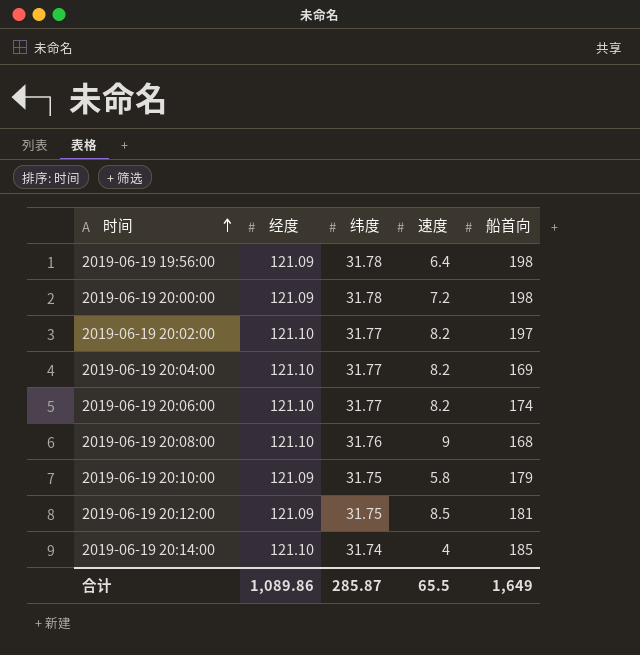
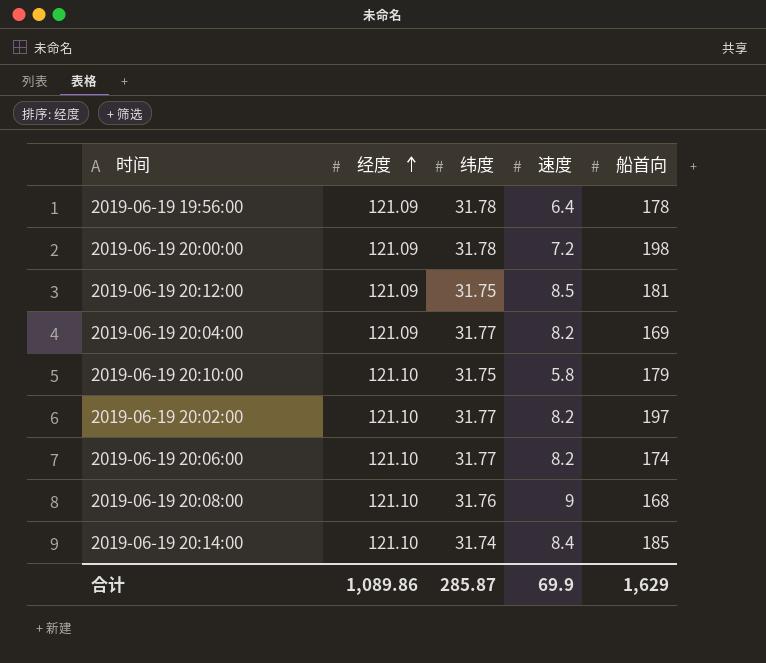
row order: 时间 ascending -> 经度 ascending
2019-06-19 19:56:00 | 船首向: 198 -> 178
2019-06-19 20:04:00 | 经度: 121.10 -> 121.09
2019-06-19 20:10:00 | 经度: 121.09 -> 121.10
2019-06-19 20:14:00 | 速度: 4 -> 8.4
合计 | 速度: 65.5 -> 69.9
合计 | 船首向: 1,649 -> 1,629

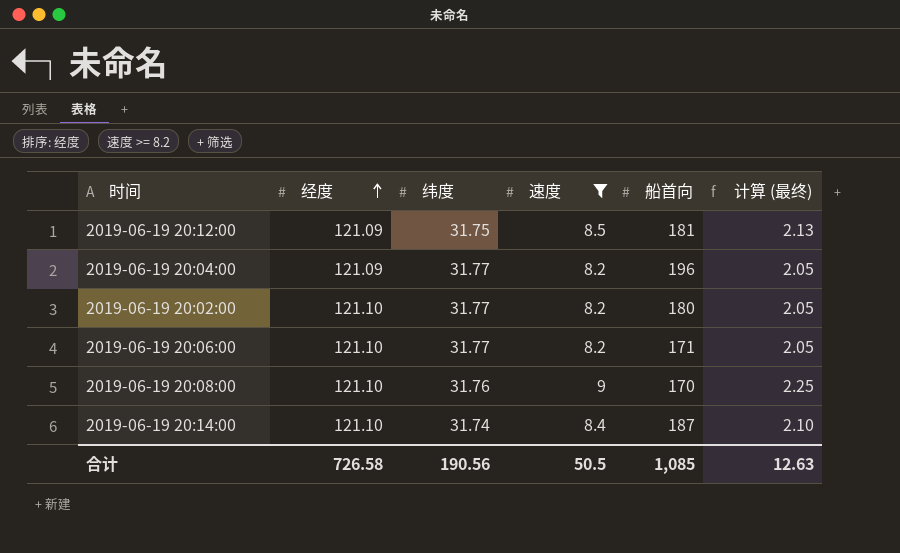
filter: none -> 速度 >= 8.2
column 计算 (最终) | formula: none -> [速度] * 0.25
2019-06-19 20:04:00 | 船首向: 169 -> 196
2019-06-19 20:02:00 | 船首向: 197 -> 180
2019-06-19 20:06:00 | 船首向: 174 -> 171
2019-06-19 20:08:00 | 船首向: 168 -> 170
2019-06-19 20:14:00 | 船首向: 185 -> 187
合计 | 经度: 1,089.86 -> 726.58
合计 | 纬度: 285.87 -> 190.56
合计 | 速度: 69.9 -> 50.5
合计 | 船首向: 1,629 -> 1,085

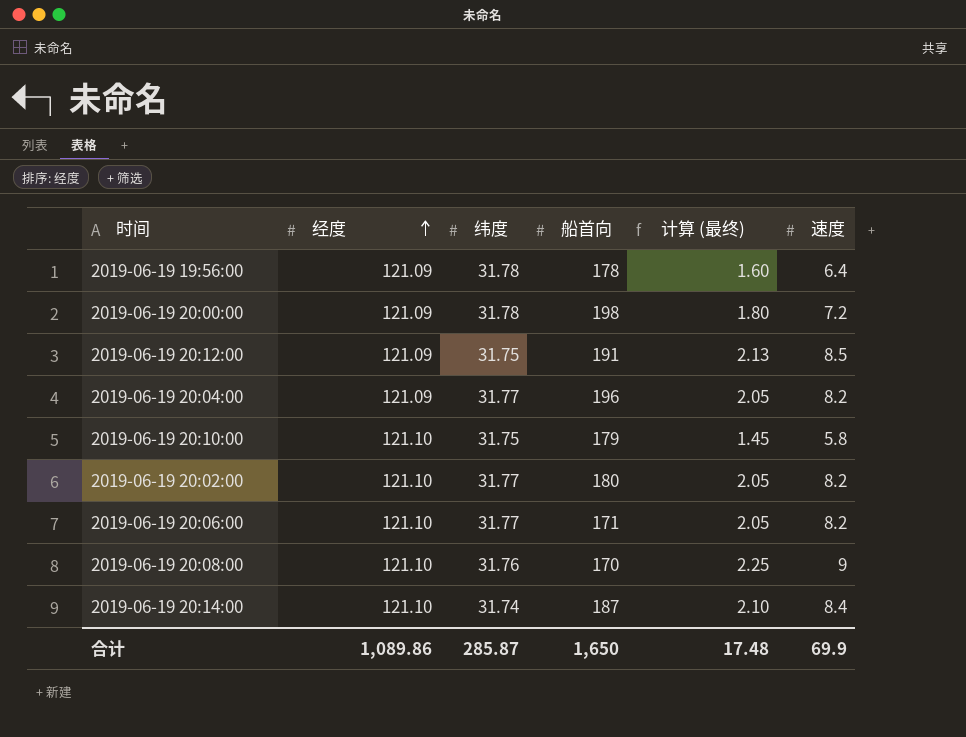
filter: 速度 >= 8.2 -> none
column 速度 | position: 4 -> 6
2019-06-19 20:12:00 | 船首向: 181 -> 191
合计 | 经度: 726.58 -> 1,089.86
合计 | 纬度: 190.56 -> 285.87
合计 | 船首向: 1,085 -> 1,650
合计 | 计算 (最终): 12.63 -> 17.48
合计 | 速度: 50.5 -> 69.9

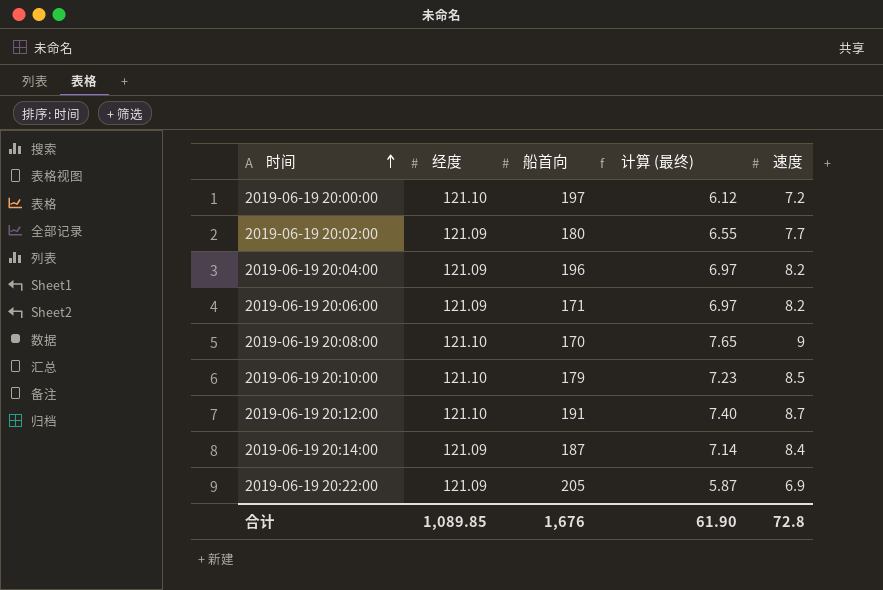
row order: 经度 ascending -> 时间 ascending
column 纬度 | position: 3 -> none
column 计算 (最终) | formula: [速度] * 0.25 -> [速度] * 0.85
row 2019-06-19 19:56:00: 121.09 | 31.78 | 178 | 1.60 | 6.4 -> none
2019-06-19 20:00:00 | 经度: 121.09 -> 121.10
2019-06-19 20:00:00 | 船首向: 198 -> 197
2019-06-19 20:02:00 | 经度: 121.10 -> 121.09
2019-06-19 20:02:00 | 速度: 8.2 -> 7.7
2019-06-19 20:06:00 | 经度: 121.10 -> 121.09
2019-06-19 20:10:00 | 速度: 5.8 -> 8.5
2019-06-19 20:12:00 | 经度: 121.09 -> 121.10
2019-06-19 20:12:00 | 速度: 8.5 -> 8.7
2019-06-19 20:14:00 | 经度: 121.10 -> 121.09
row 2019-06-19 20:22:00: none -> 121.09 | 205 | 5.87 | 6.9
合计 | 经度: 1,089.86 -> 1,089.85
合计 | 船首向: 1,650 -> 1,676
合计 | 计算 (最终): 17.48 -> 61.90
合计 | 速度: 69.9 -> 72.8

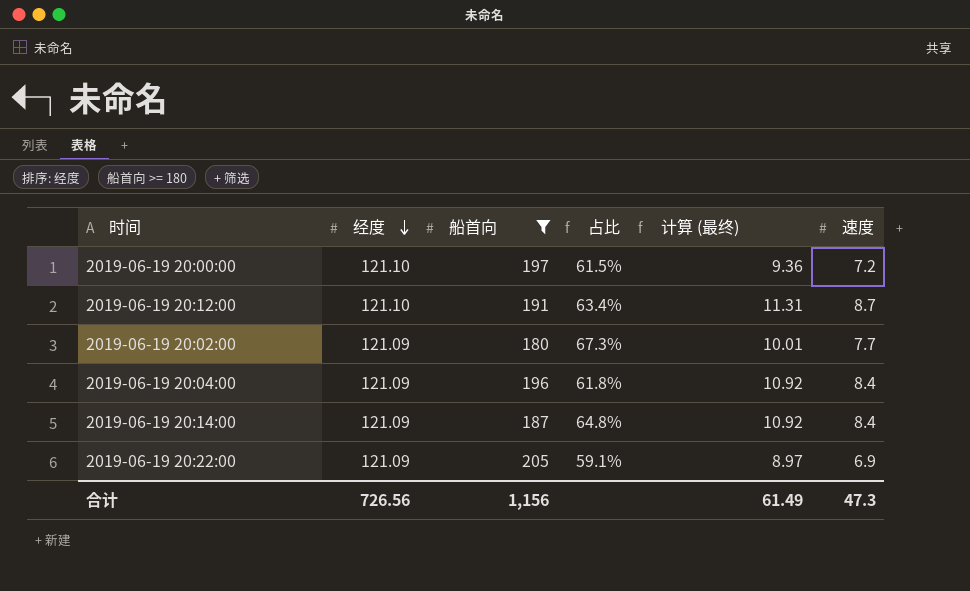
filter: none -> 船首向 >= 180
row order: 时间 ascending -> 经度 descending
column 占比 | formula: none -> [经度] / [船首向]
column 计算 (最终) | formula: [速度] * 0.85 -> [速度] * 1.3
2019-06-19 20:04:00 | 速度: 8.2 -> 8.4
合计 | 经度: 1,089.85 -> 726.56
合计 | 船首向: 1,676 -> 1,156
合计 | 计算 (最终): 61.90 -> 61.49
合计 | 速度: 72.8 -> 47.3

